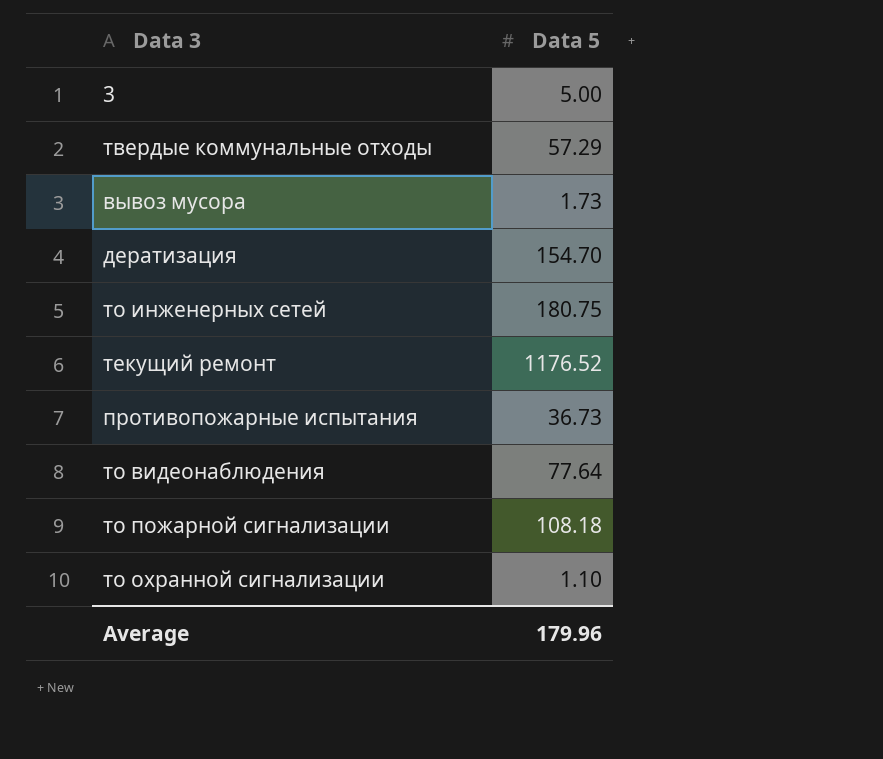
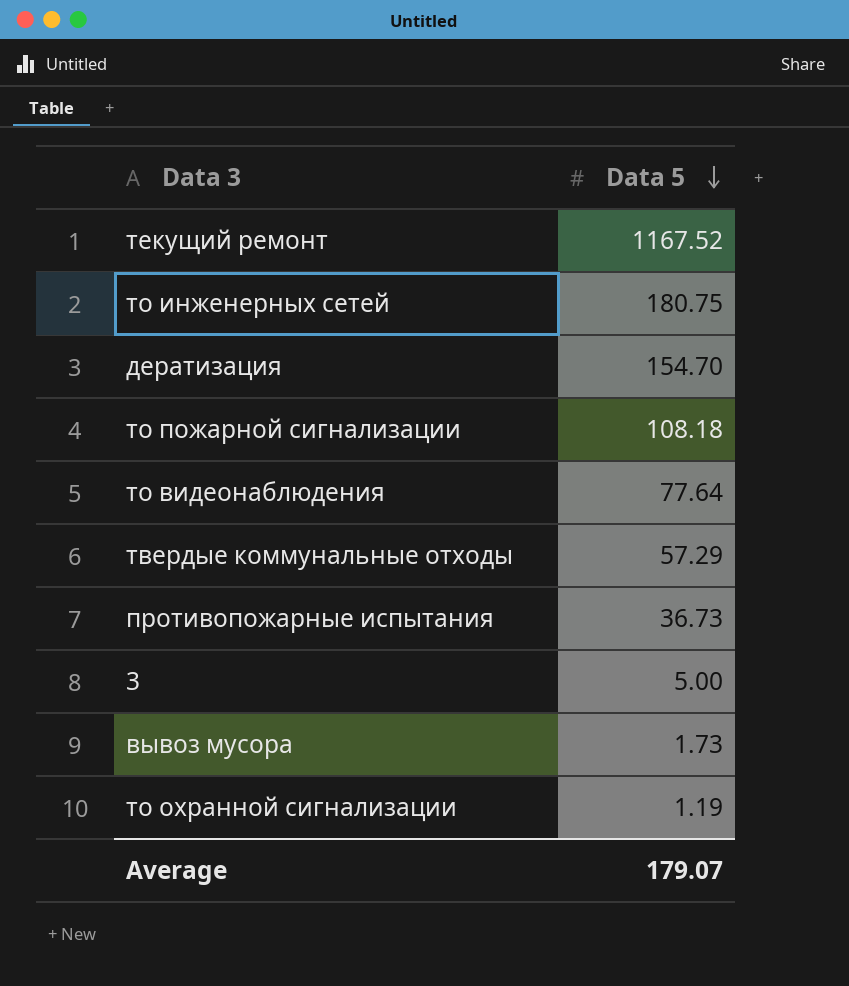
row order: none -> Data 5 descending
текущий ремонт | Data 5: 1176.52 -> 1167.52
то охранной сигнализации | Data 5: 1.10 -> 1.19
Average | Data 5: 179.96 -> 179.07

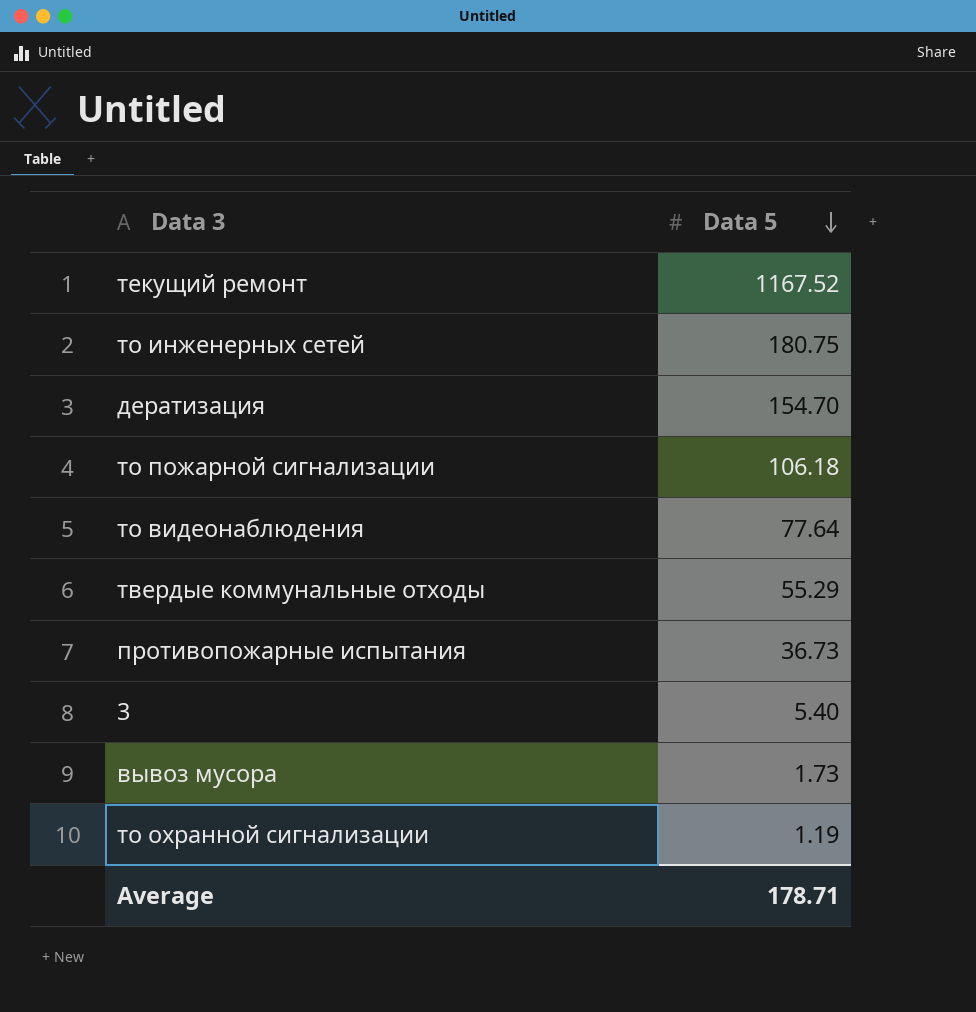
то пожарной сигнализации | Data 5: 108.18 -> 106.18
твердые коммунальные отходы | Data 5: 57.29 -> 55.29
3 | Data 5: 5.00 -> 5.40
Average | Data 5: 179.07 -> 178.71

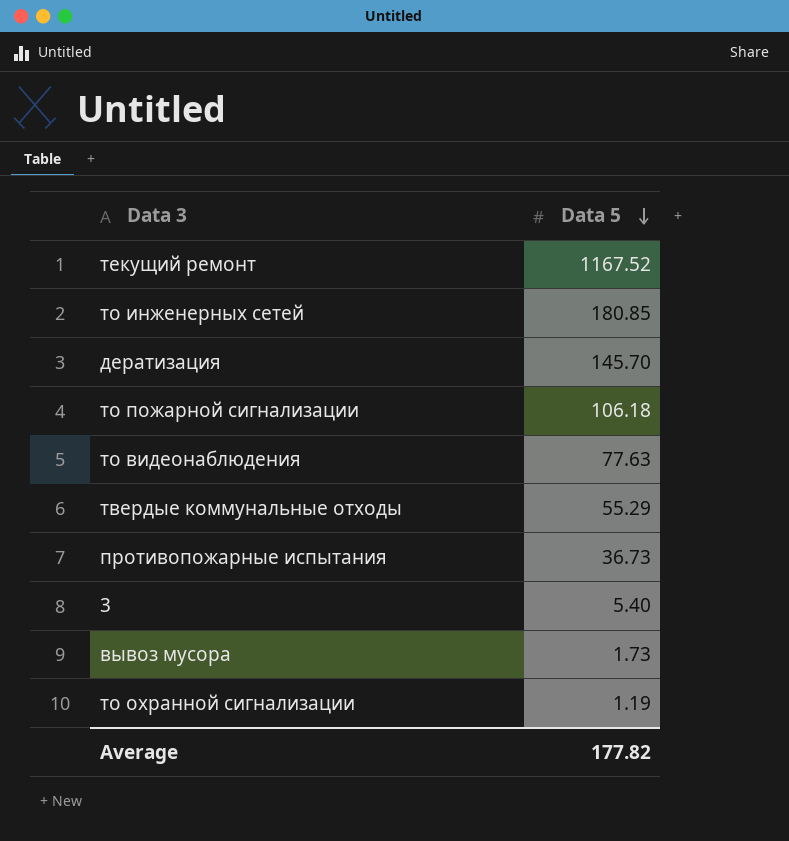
то инженерных сетей | Data 5: 180.75 -> 180.85
дератизация | Data 5: 154.70 -> 145.70
то видеонаблюдения | Data 5: 77.64 -> 77.63
Average | Data 5: 178.71 -> 177.82

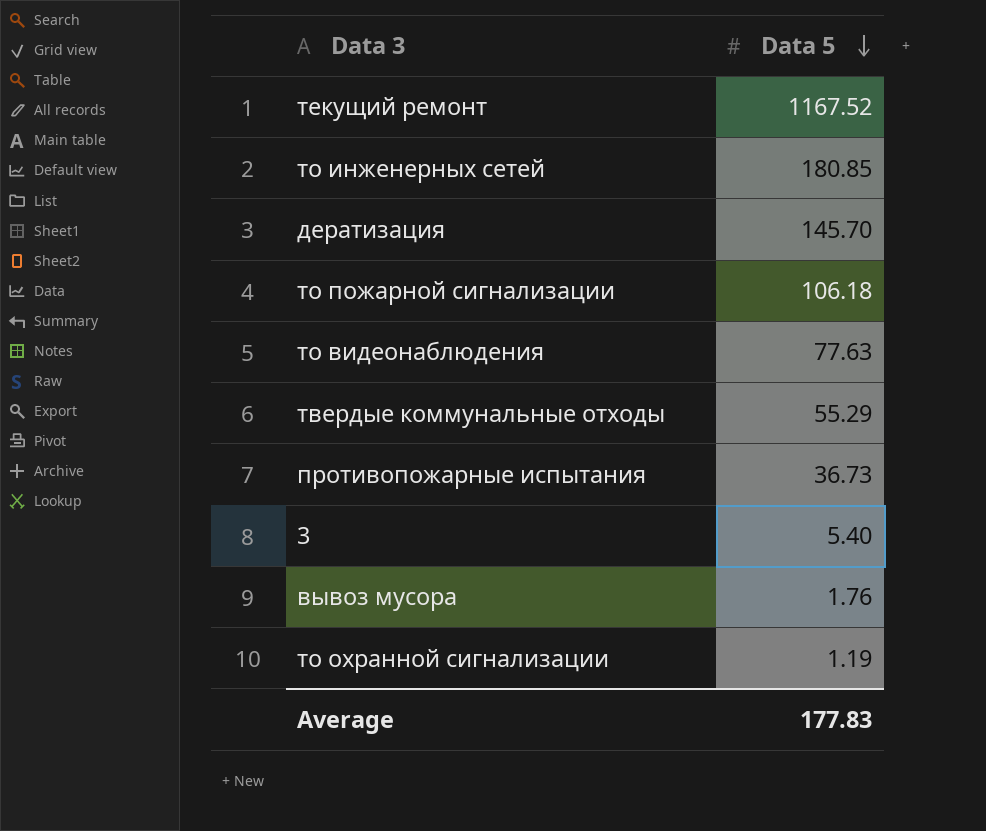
вывоз мусора | Data 5: 1.73 -> 1.76
Average | Data 5: 177.82 -> 177.83

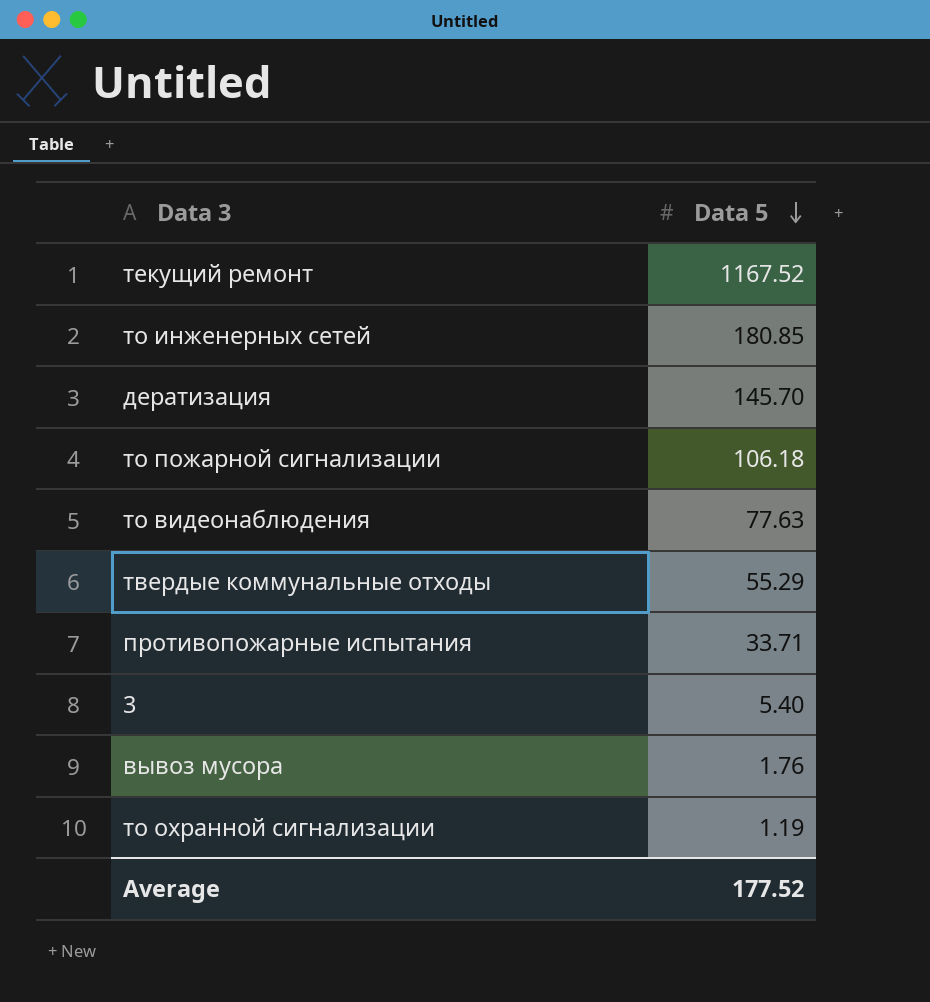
противопожарные испытания | Data 5: 36.73 -> 33.71
Average | Data 5: 177.83 -> 177.52

